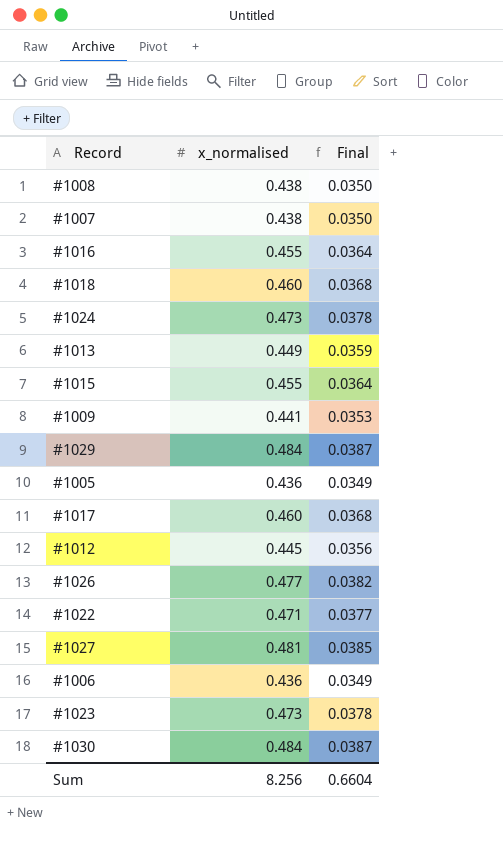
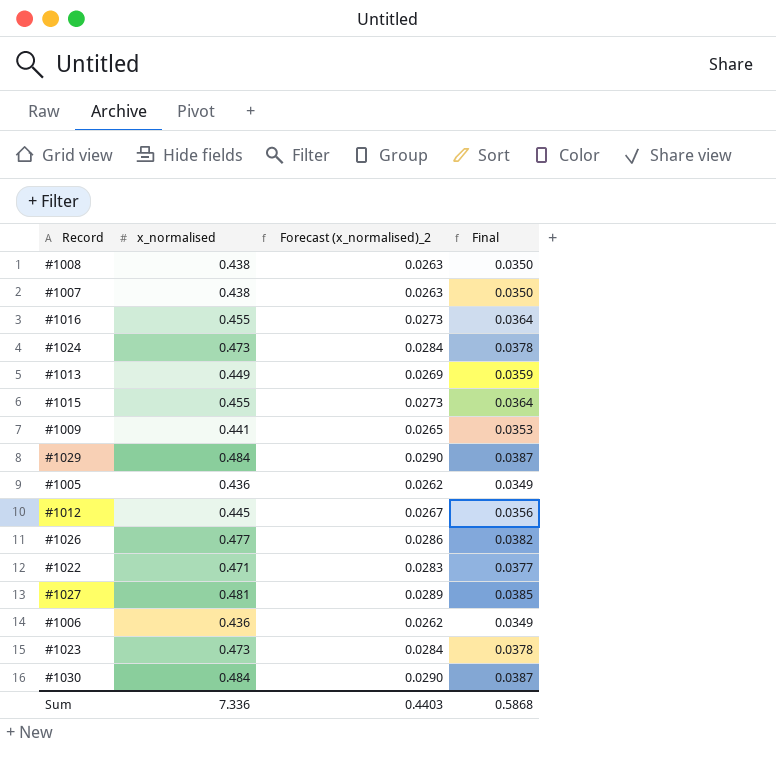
column Forecast (x_normalised)_2 | formula: none -> [x_normalised] * 0.06
row #1018: 0.460 | 0.0368 -> none
row #1017: 0.460 | 0.0368 -> none
Sum | x_normalised: 8.256 -> 7.336
Sum | Final: 0.6604 -> 0.5868

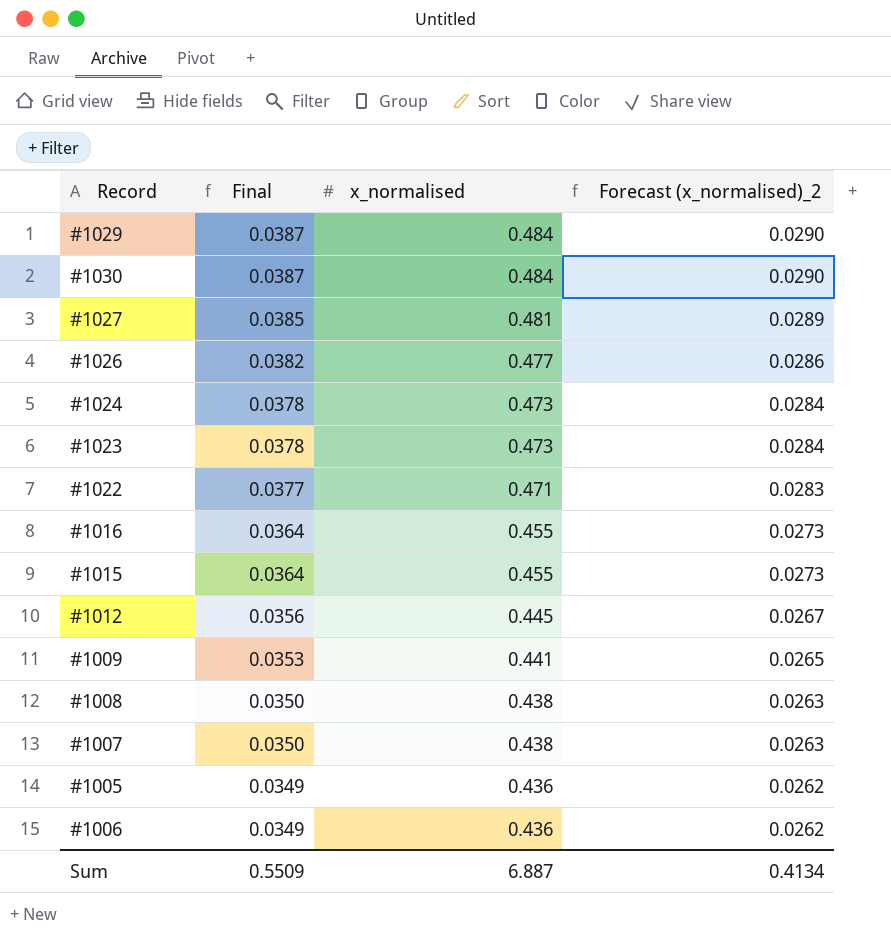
row order: none -> Final descending
column Final | position: 4 -> 2
row #1013: 0.449 | 0.0269 | 0.0359 -> none
Sum | Final: 0.5868 -> 0.5509
Sum | x_normalised: 7.336 -> 6.887
Sum | Forecast (x_normalised)_2: 0.4403 -> 0.4134

